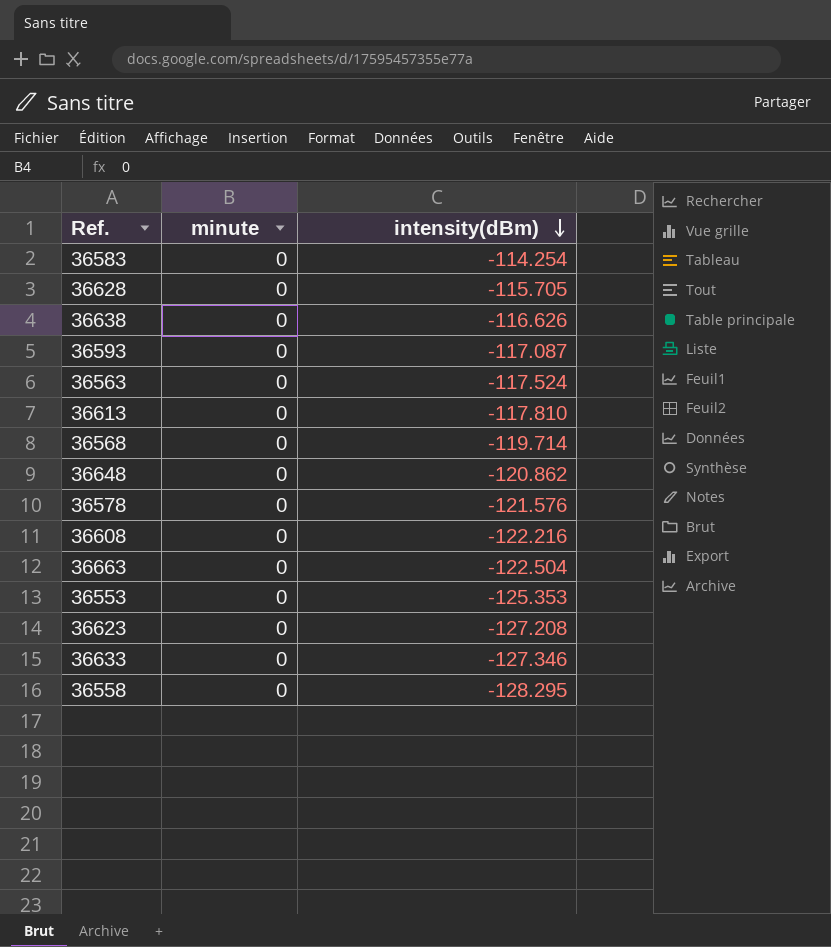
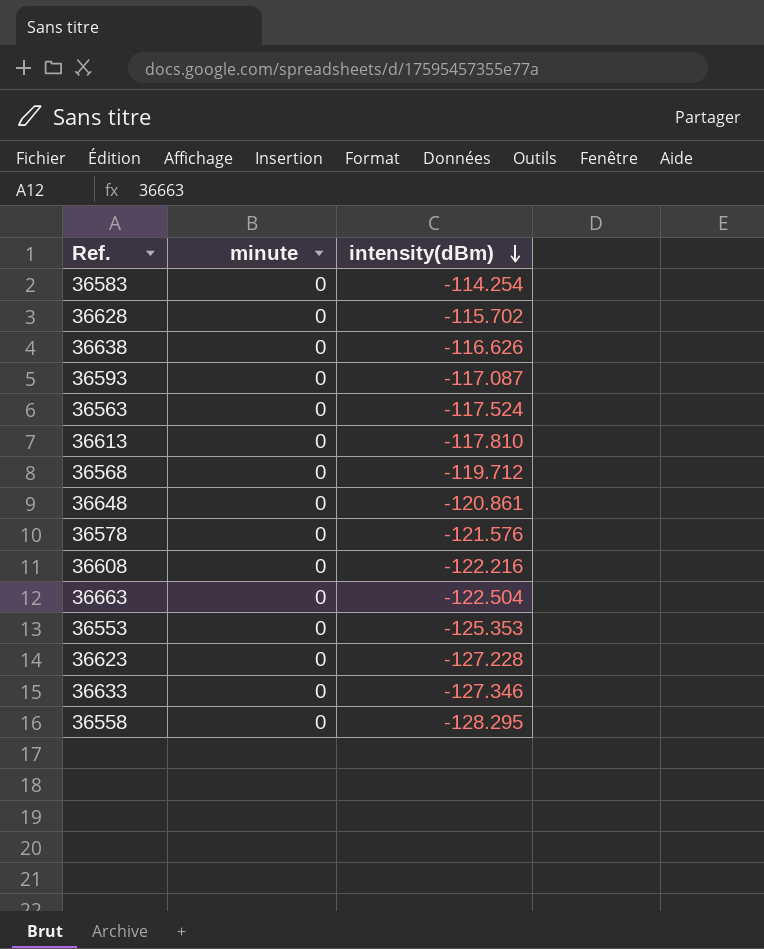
36628 | intensity(dBm): -115.705 -> -115.702
36568 | intensity(dBm): -119.714 -> -119.712
36648 | intensity(dBm): -120.862 -> -120.861
36623 | intensity(dBm): -127.208 -> -127.228

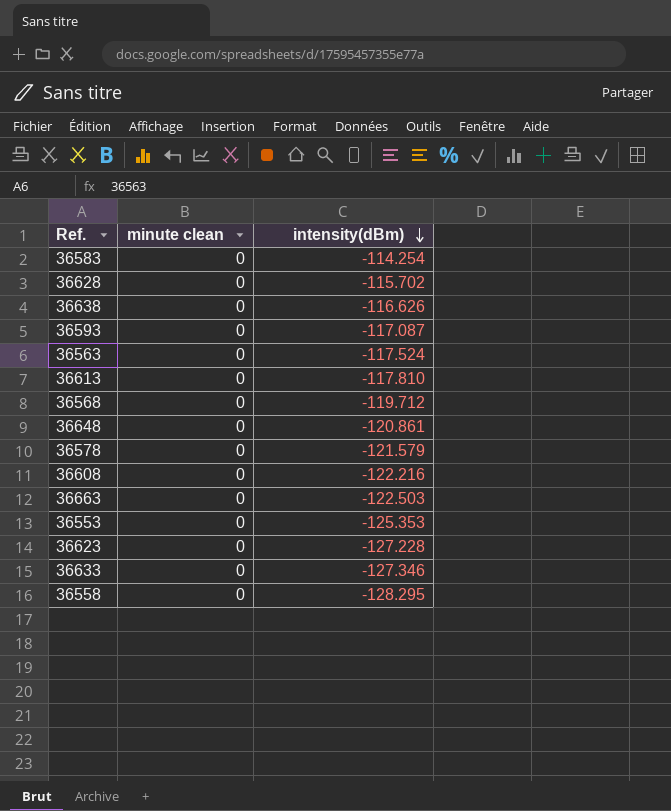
column name: minute -> minute clean
36578 | intensity(dBm): -121.576 -> -121.579
36663 | intensity(dBm): -122.504 -> -122.503

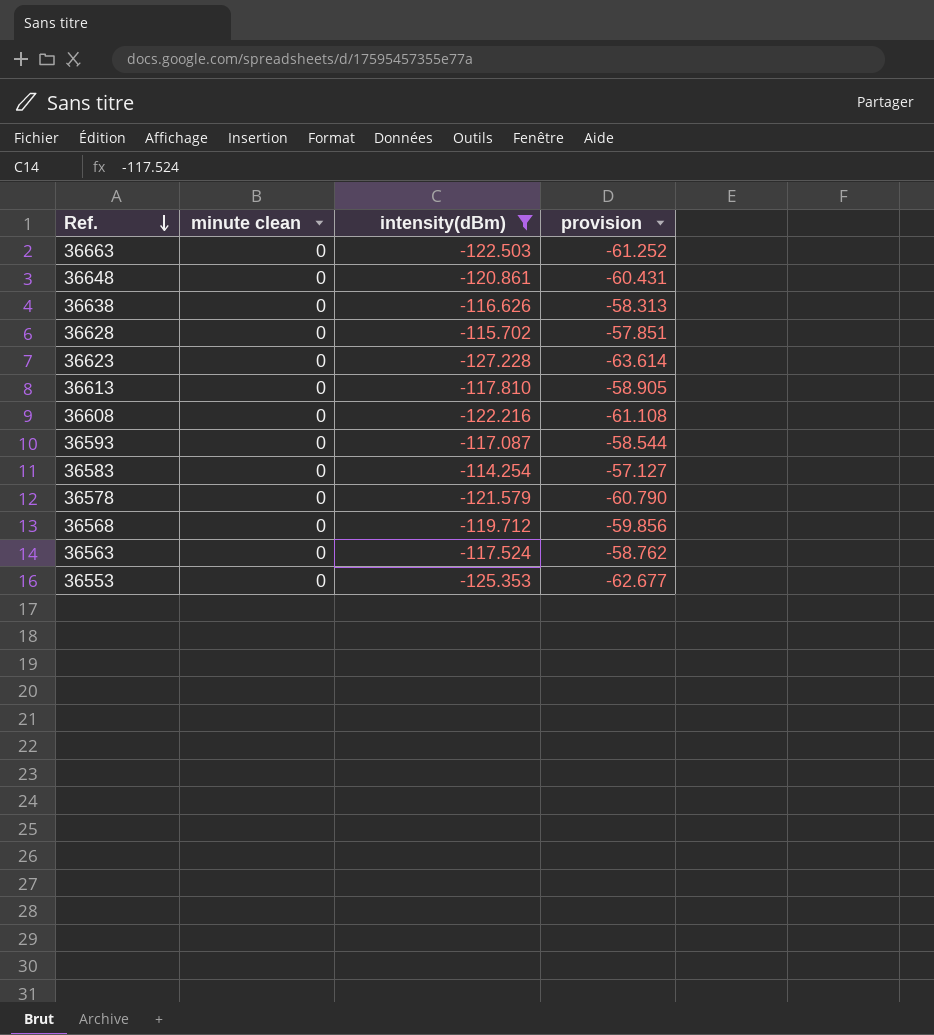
filter: none -> intensity(dBm) >= -127.228
row order: intensity(dBm) descending -> Ref. descending
column provision | formula: none -> [intensity(dBm)] * 0.5

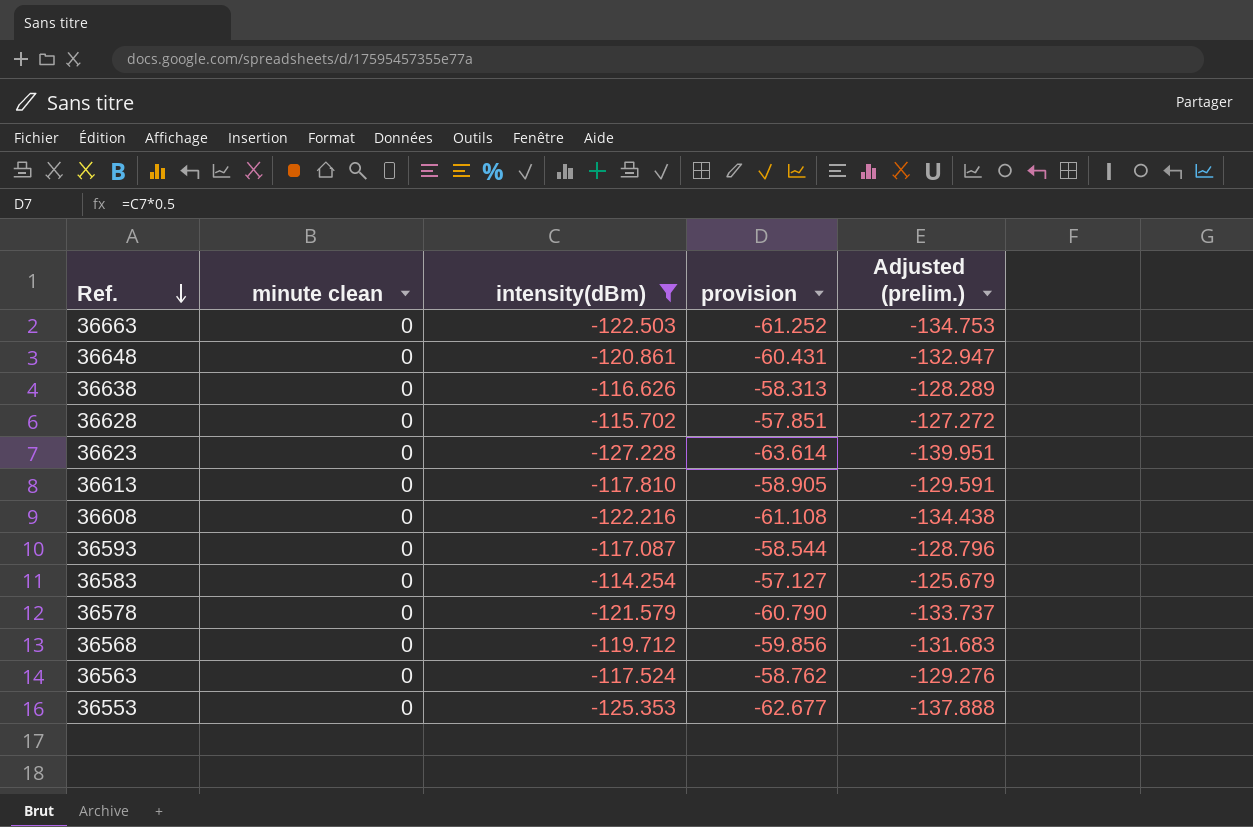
column Adjusted (prelim.) | formula: none -> [intensity(dBm)] * 1.1

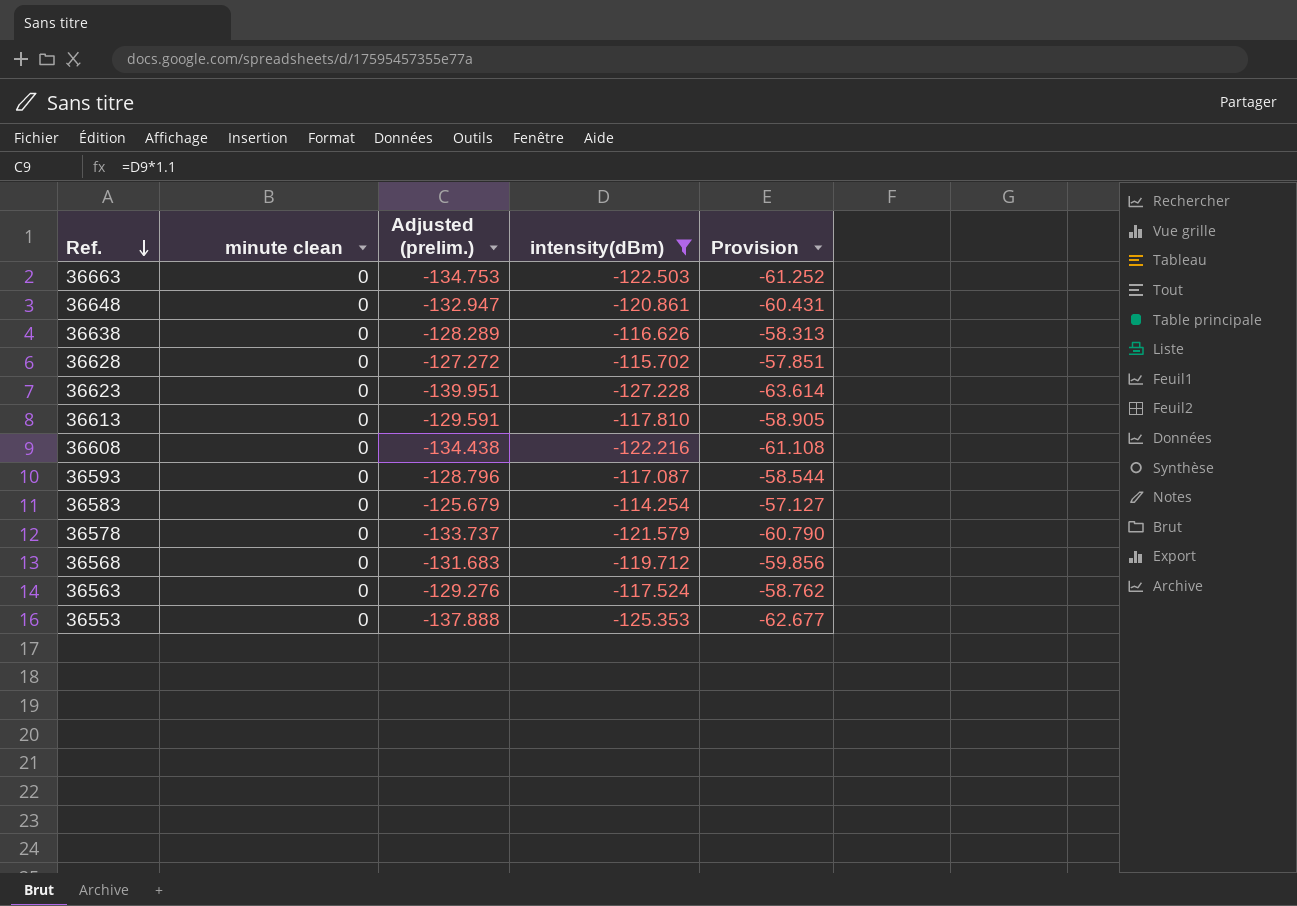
column Adjusted (prelim.) | position: 5 -> 3
column name: provision -> Provision

